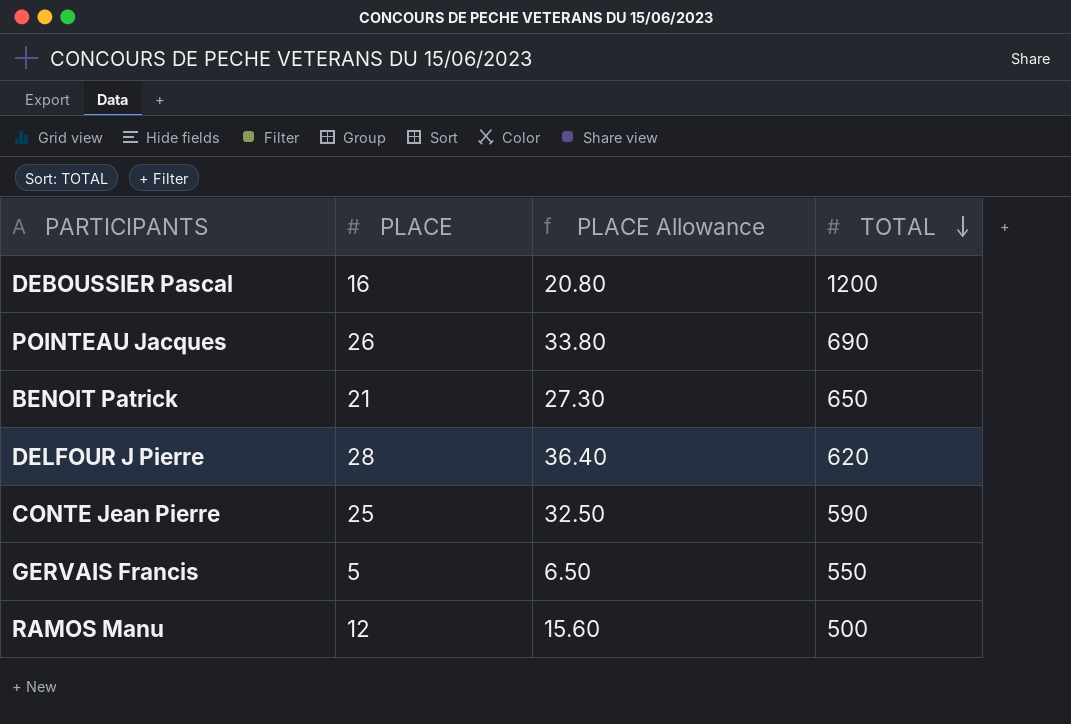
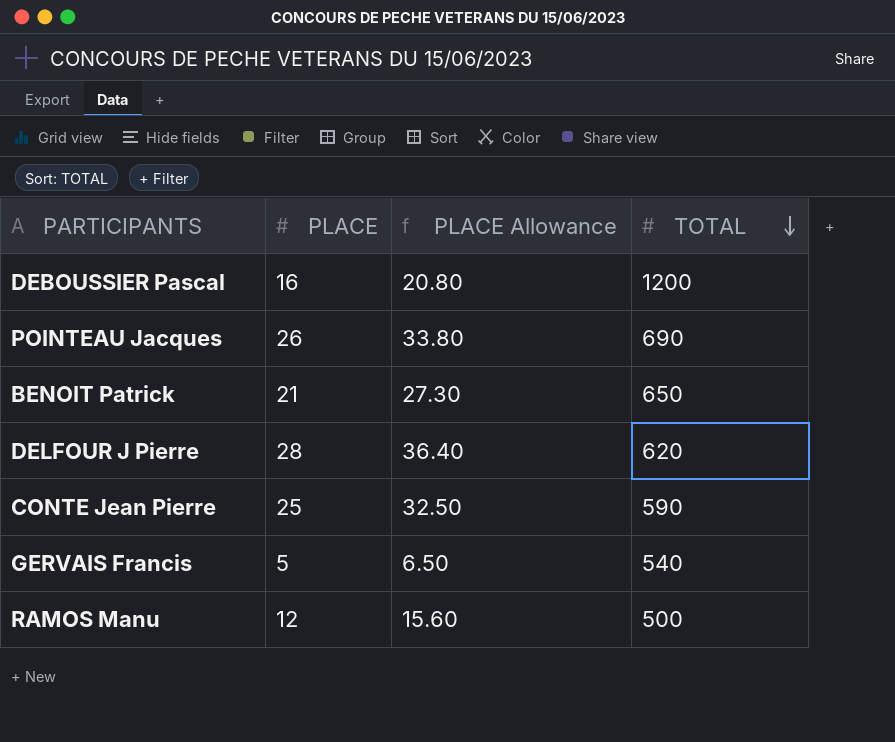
GERVAIS Francis | TOTAL: 550 -> 540

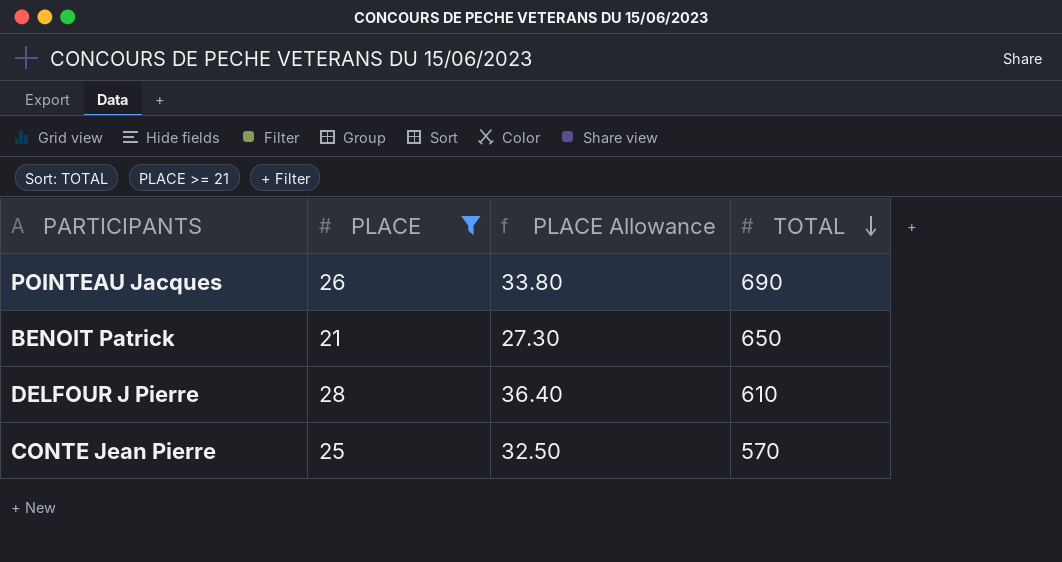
filter: none -> PLACE >= 21
DELFOUR J Pierre | TOTAL: 620 -> 610
CONTE Jean Pierre | TOTAL: 590 -> 570

